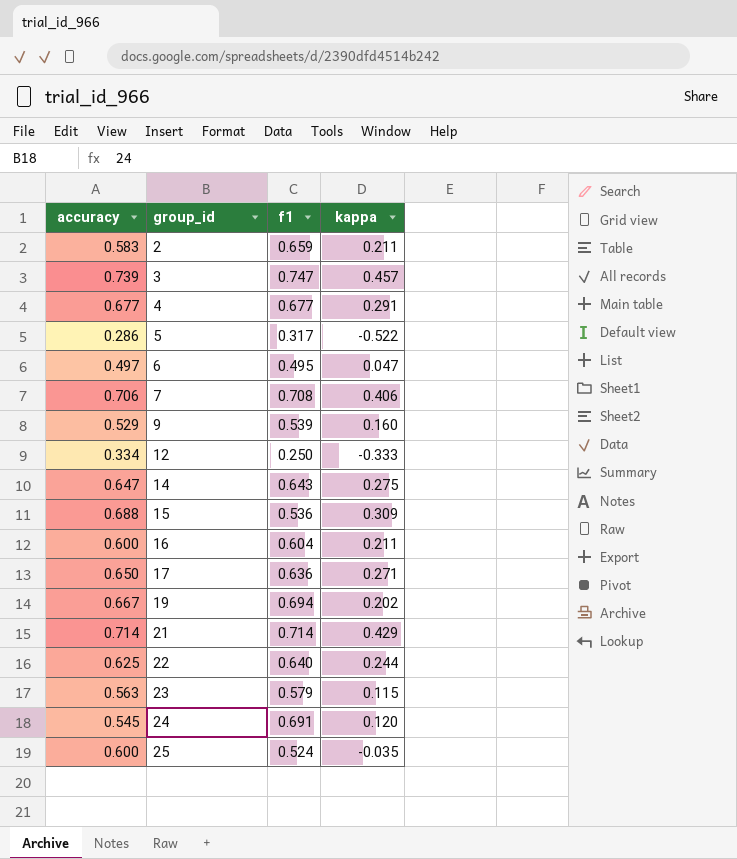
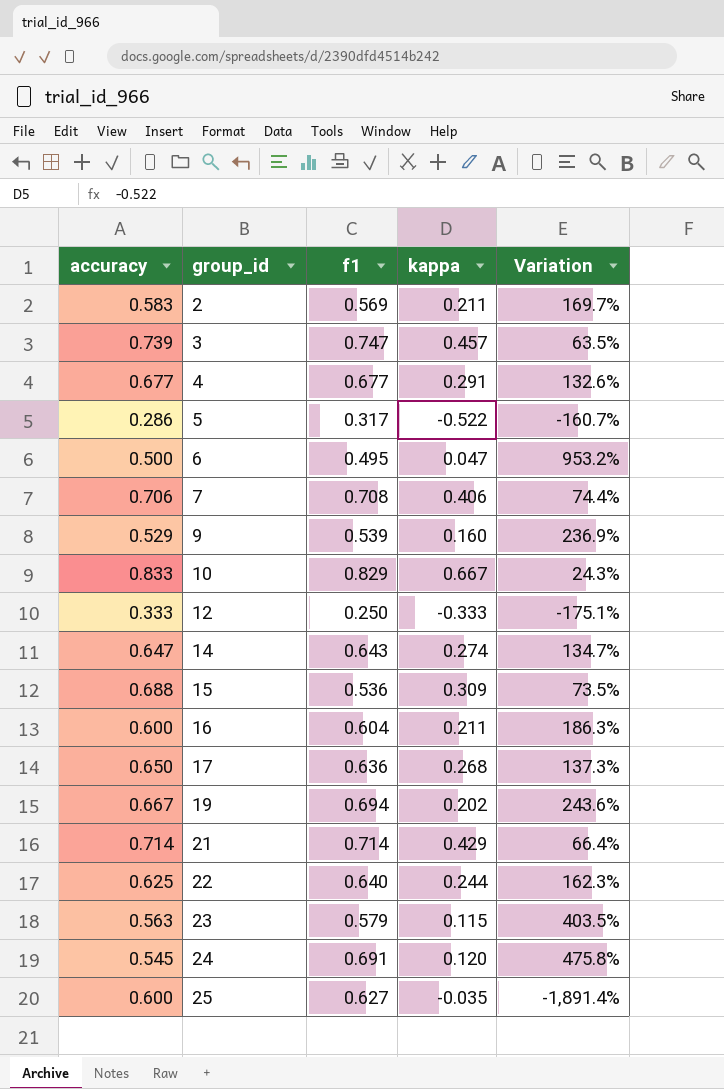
column Variation | formula: none -> ([f1] - [kappa]) / [kappa]
2 | f1: 0.659 -> 0.569
6 | accuracy: 0.497 -> 0.500
row 10: none -> 0.833 | 0.829 | 0.667 | 24.3%
12 | accuracy: 0.334 -> 0.333
14 | kappa: 0.275 -> 0.274
17 | kappa: 0.271 -> 0.268
25 | f1: 0.524 -> 0.627

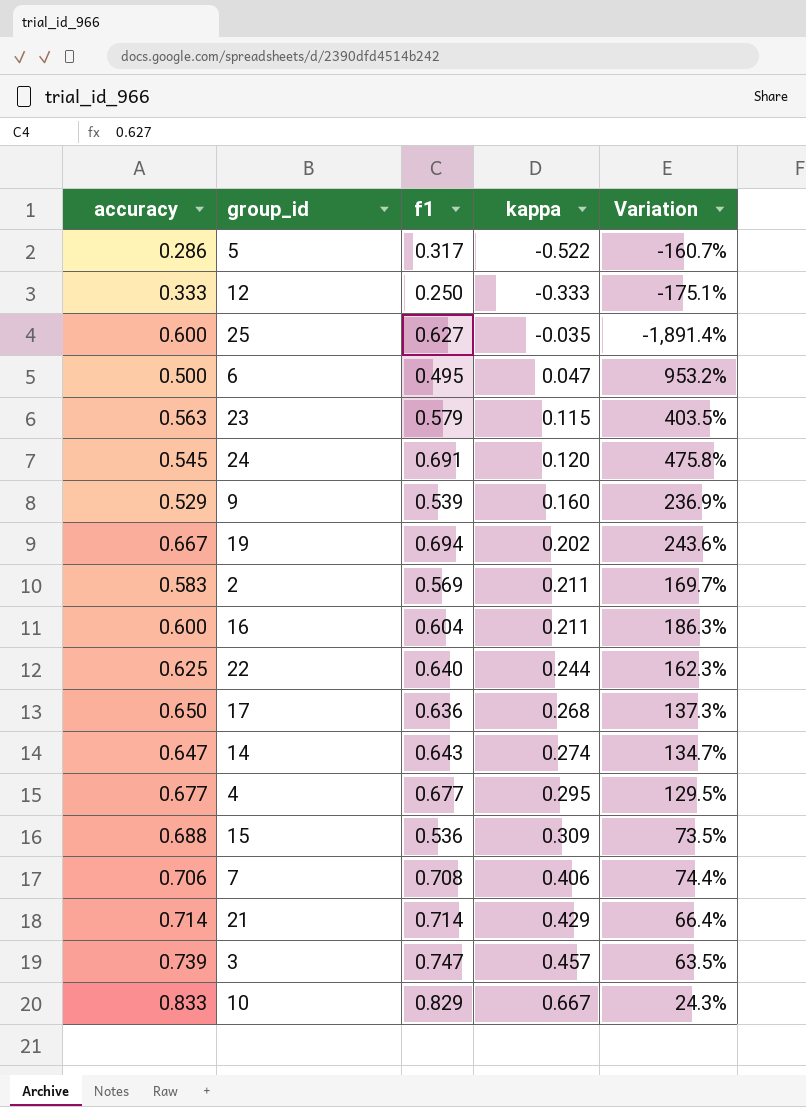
row order: group_id ascending -> kappa ascending
4 | kappa: 0.291 -> 0.295
4 | Variation: 132.6% -> 129.5%

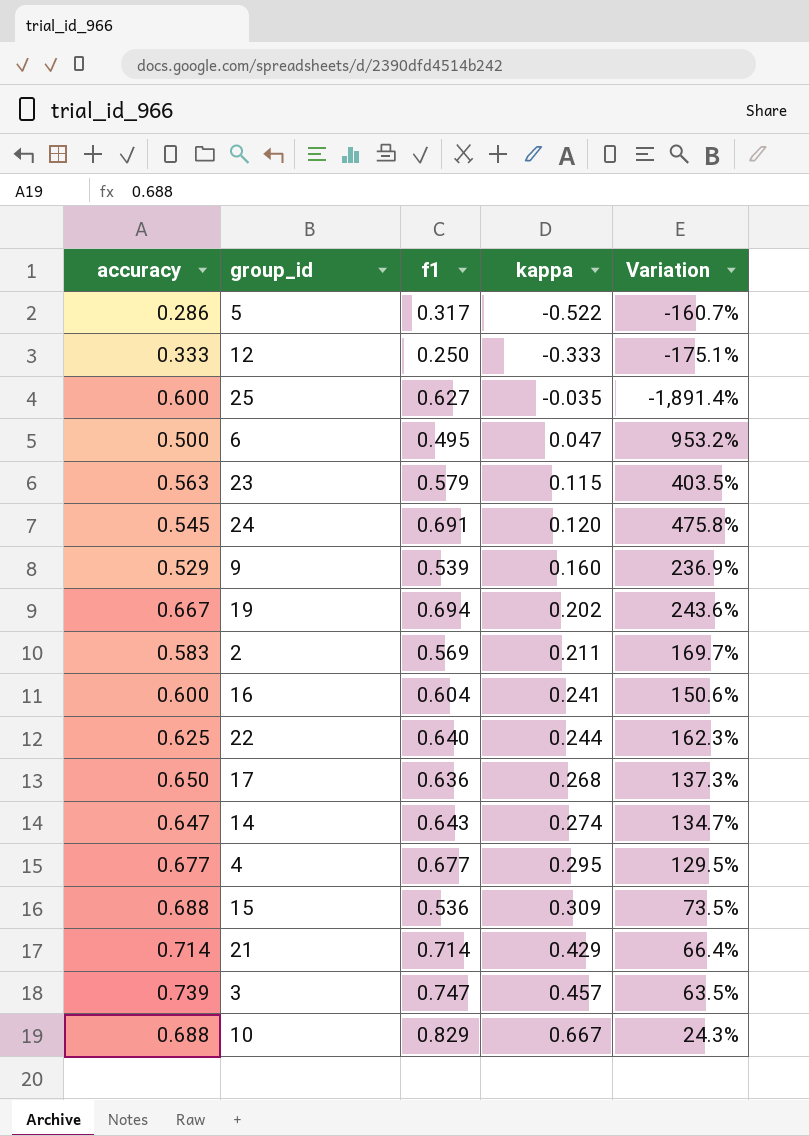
row 7: 0.706 | 0.708 | 0.406 | 74.4% -> none
16 | kappa: 0.211 -> 0.241
16 | Variation: 186.3% -> 150.6%
10 | accuracy: 0.833 -> 0.688

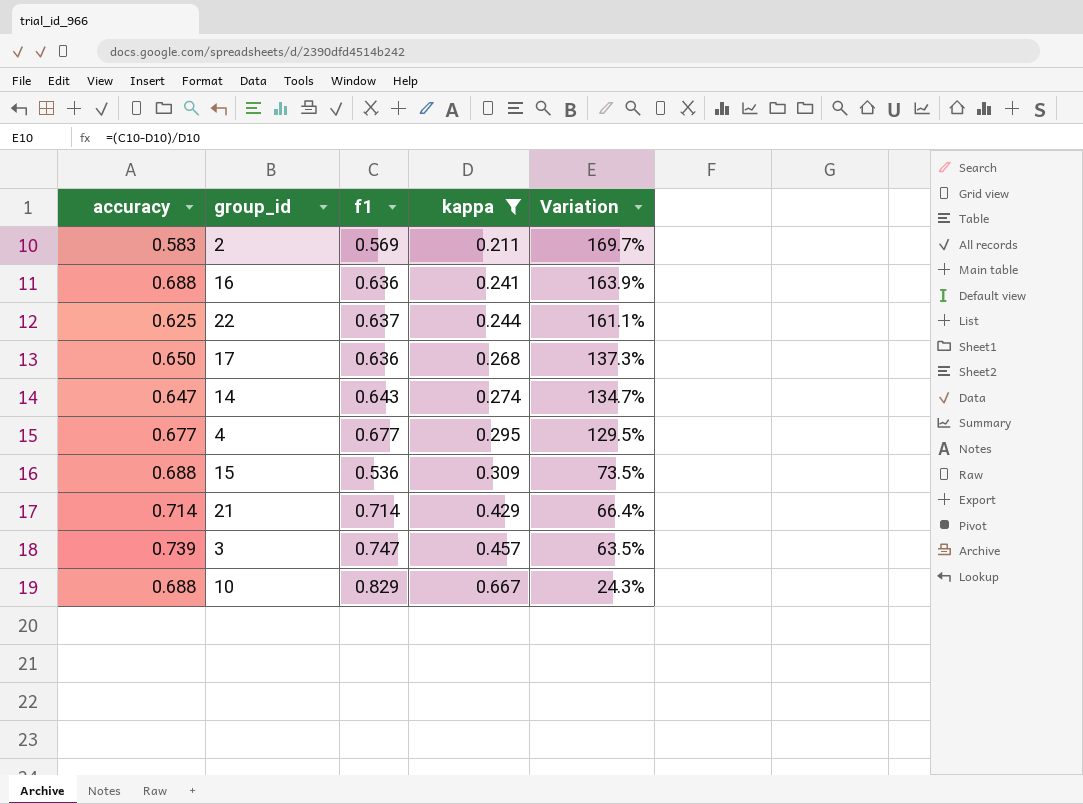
filter: none -> kappa >= 0.211
16 | accuracy: 0.600 -> 0.688
16 | f1: 0.604 -> 0.636
16 | Variation: 150.6% -> 163.9%
22 | f1: 0.640 -> 0.637
22 | Variation: 162.3% -> 161.1%

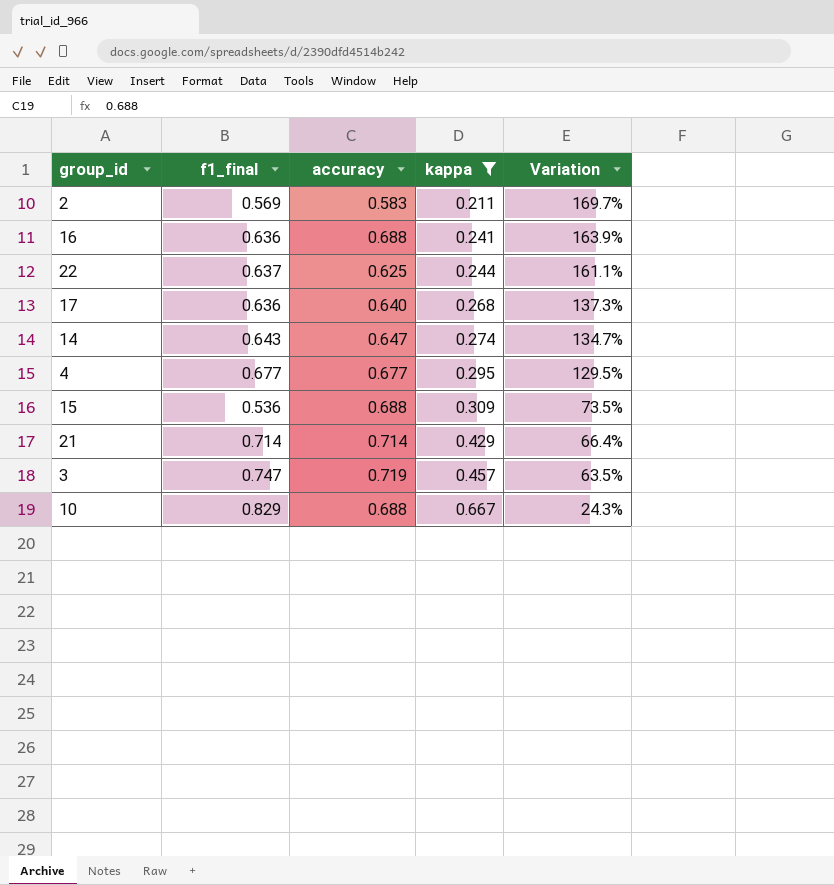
column name: f1 -> f1_final
column accuracy | position: 1 -> 3
17 | accuracy: 0.650 -> 0.640
3 | accuracy: 0.739 -> 0.719

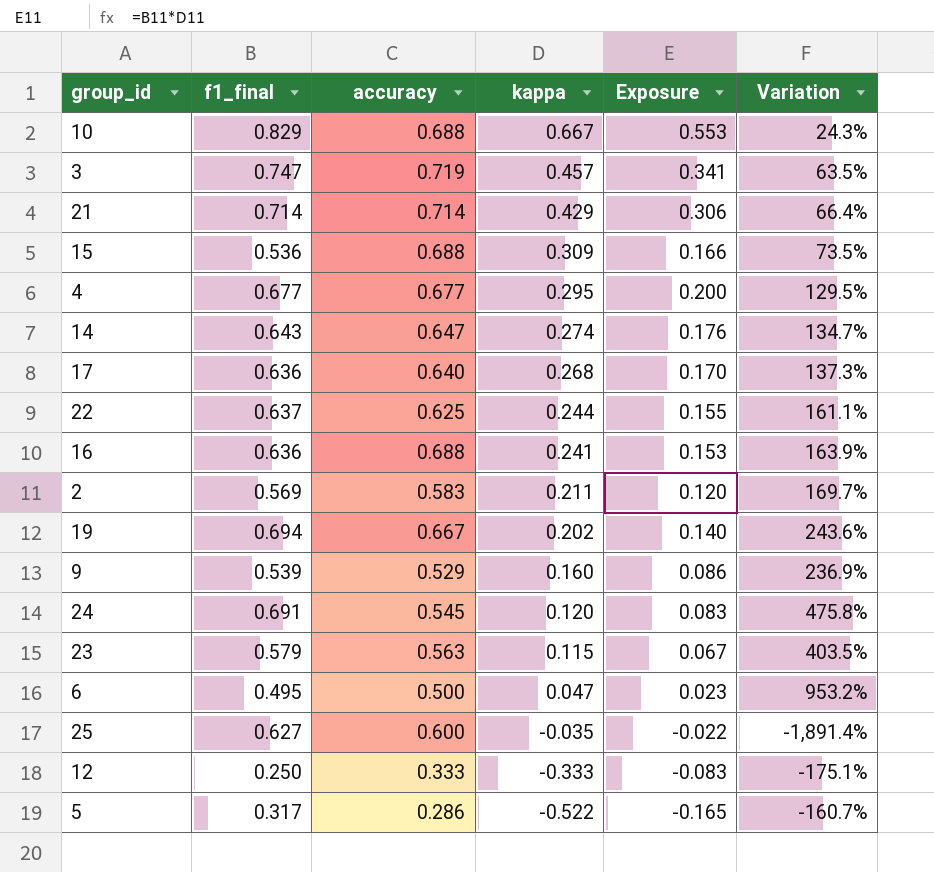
filter: kappa >= 0.211 -> none
row order: kappa ascending -> kappa descending
column Exposure | formula: none -> [f1_final] * [kappa]

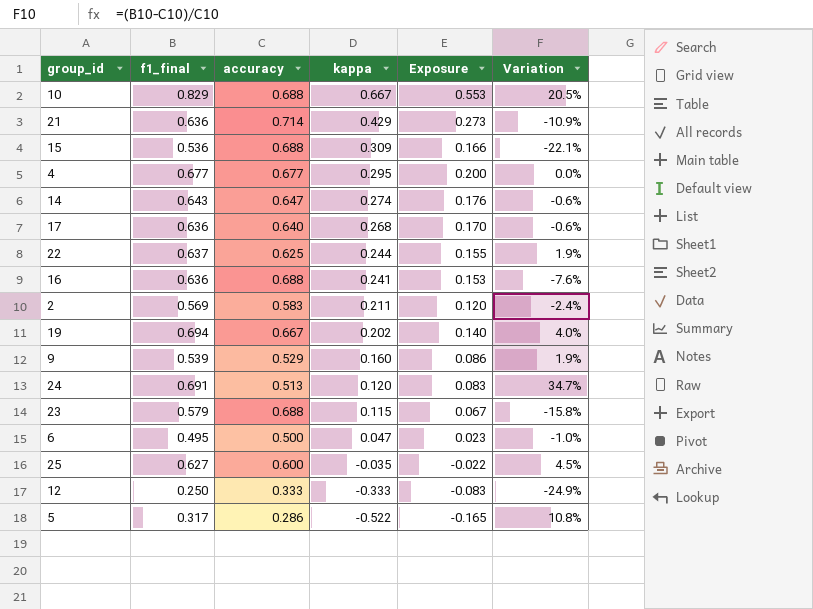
column Variation | formula: ([f1_final] - [kappa]) / [kappa] -> ([f1_final] - [accuracy]) / [accuracy]
row 3: 0.747 | 0.719 | 0.457 | 0.341 | 63.5% -> none
21 | f1_final: 0.714 -> 0.636
21 | Exposure: 0.306 -> 0.273
24 | accuracy: 0.545 -> 0.513
23 | accuracy: 0.563 -> 0.688

